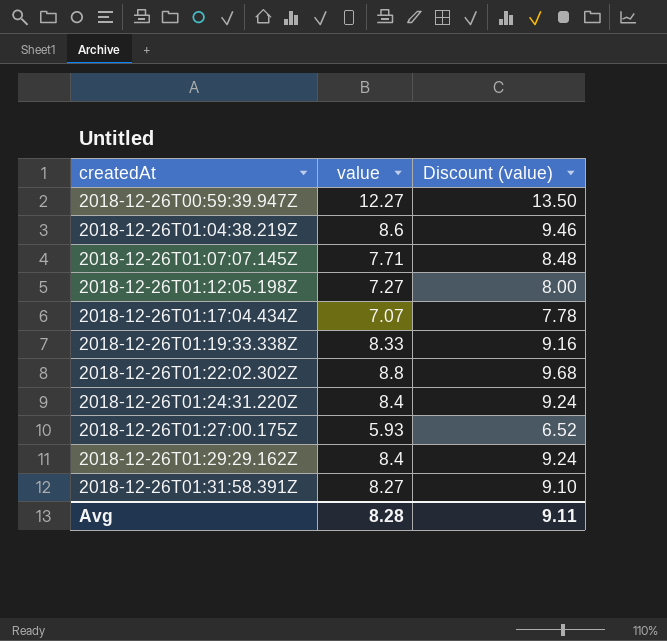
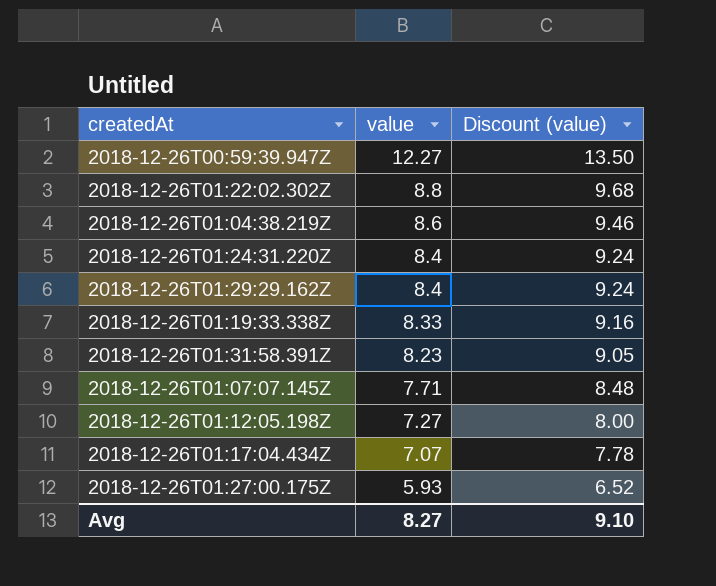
row order: createdAt ascending -> value descending
2018-12-26T01:31:58.391Z | value: 8.27 -> 8.23
2018-12-26T01:31:58.391Z | Discount (value): 9.10 -> 9.05
Avg | value: 8.28 -> 8.27
Avg | Discount (value): 9.11 -> 9.10

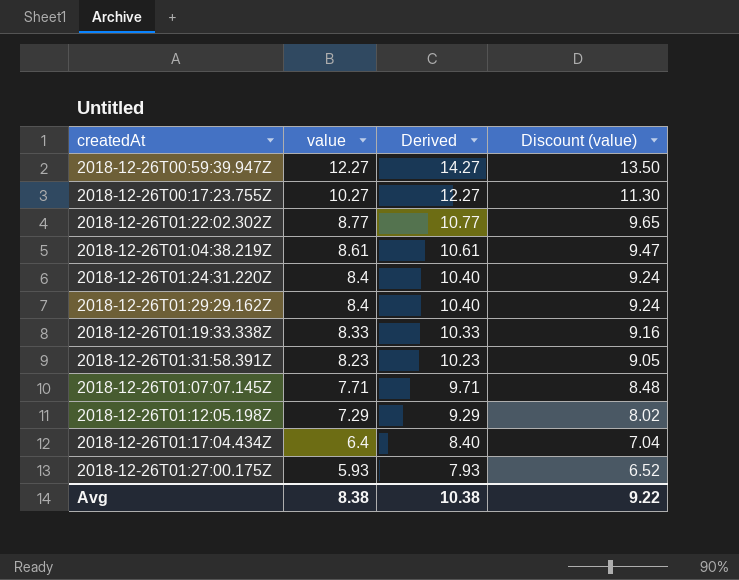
column Derived | formula: none -> [value] + 2
row 2018-12-26T00:17:23.755Z: none -> 10.27 | 12.27 | 11.30
2018-12-26T01:22:02.302Z | value: 8.8 -> 8.77
2018-12-26T01:22:02.302Z | Discount (value): 9.68 -> 9.65
2018-12-26T01:04:38.219Z | value: 8.6 -> 8.61
2018-12-26T01:04:38.219Z | Discount (value): 9.46 -> 9.47
2018-12-26T01:12:05.198Z | value: 7.27 -> 7.29
2018-12-26T01:12:05.198Z | Discount (value): 8.00 -> 8.02
2018-12-26T01:17:04.434Z | value: 7.07 -> 6.4
2018-12-26T01:17:04.434Z | Discount (value): 7.78 -> 7.04
Avg | value: 8.27 -> 8.38
Avg | Discount (value): 9.10 -> 9.22

